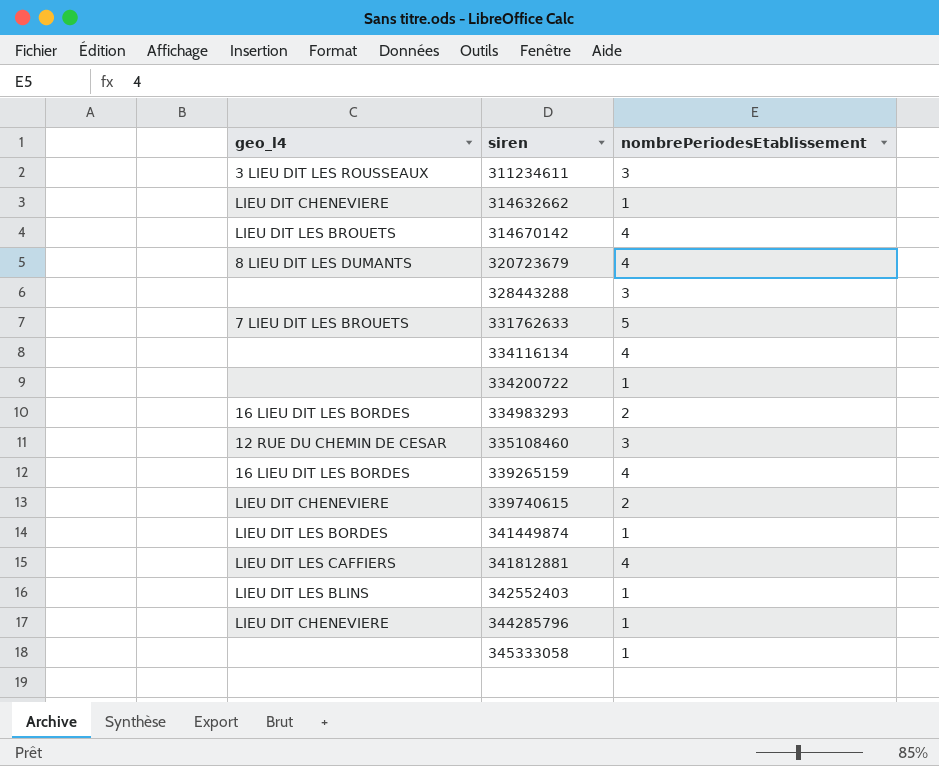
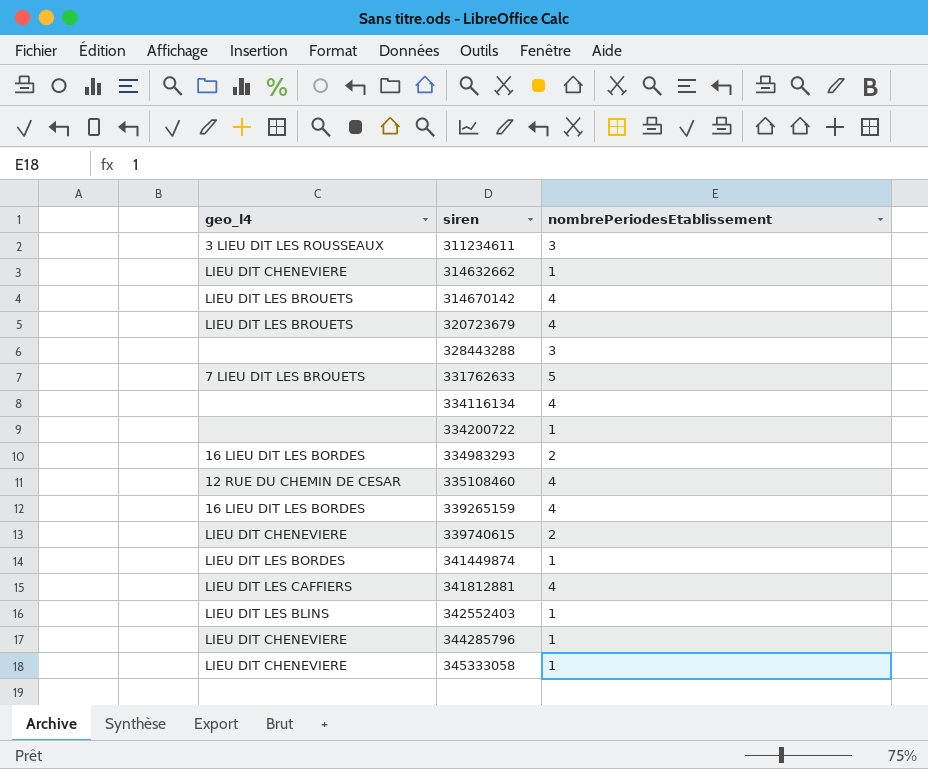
320723679 | geo_l4: 8 LIEU DIT LES DUMANTS -> LIEU DIT LES BROUETS
335108460 | nombrePeriodesEtablissement: 3 -> 4
345333058 | geo_l4: none -> LIEU DIT CHENEVIERE

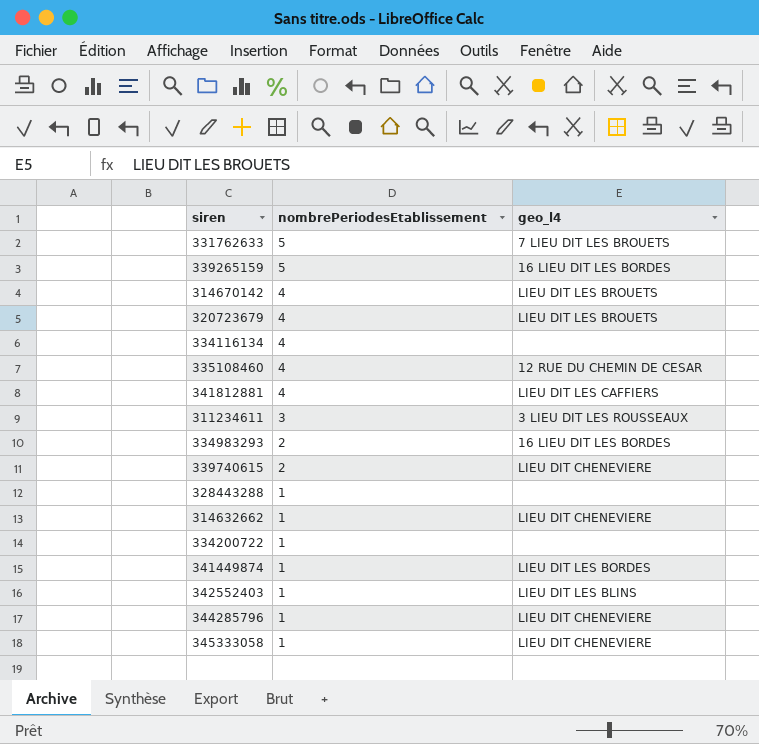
row order: siren ascending -> nombrePeriodesEtablissement descending
column geo_l4 | position: 1 -> 3
339265159 | nombrePeriodesEtablissement: 4 -> 5
328443288 | nombrePeriodesEtablissement: 3 -> 1

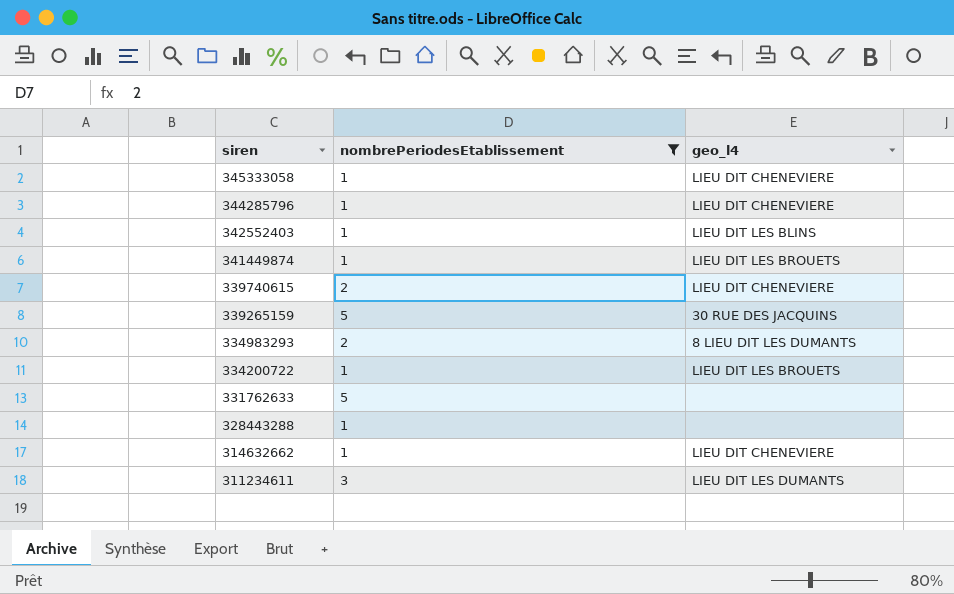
filter: none -> nombrePeriodesEtablissement != 4
row order: nombrePeriodesEtablissement descending -> siren descending
341449874 | geo_l4: LIEU DIT LES BORDES -> LIEU DIT LES BROUETS
339265159 | geo_l4: 16 LIEU DIT LES BORDES -> 30 RUE DES JACQUINS
334983293 | geo_l4: 16 LIEU DIT LES BORDES -> 8 LIEU DIT LES DUMANTS
334200722 | geo_l4: none -> LIEU DIT LES BROUETS
331762633 | geo_l4: 7 LIEU DIT LES BROUETS -> none
311234611 | geo_l4: 3 LIEU DIT LES ROUSSEAUX -> LIEU DIT LES DUMANTS

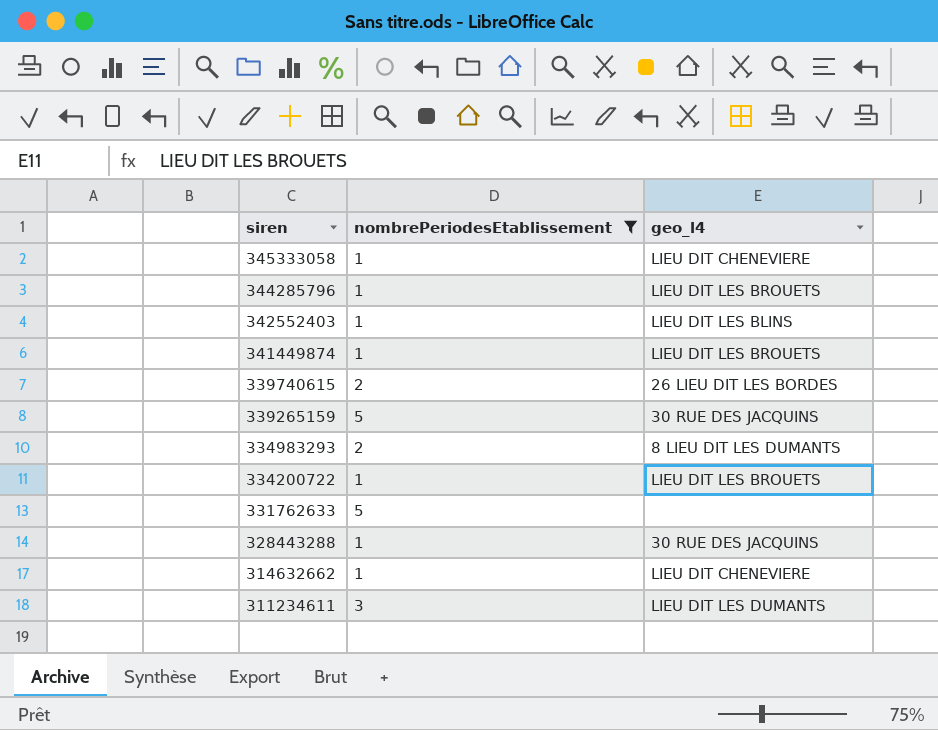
344285796 | geo_l4: LIEU DIT CHENEVIERE -> LIEU DIT LES BROUETS
339740615 | geo_l4: LIEU DIT CHENEVIERE -> 26 LIEU DIT LES BORDES
328443288 | geo_l4: none -> 30 RUE DES JACQUINS

